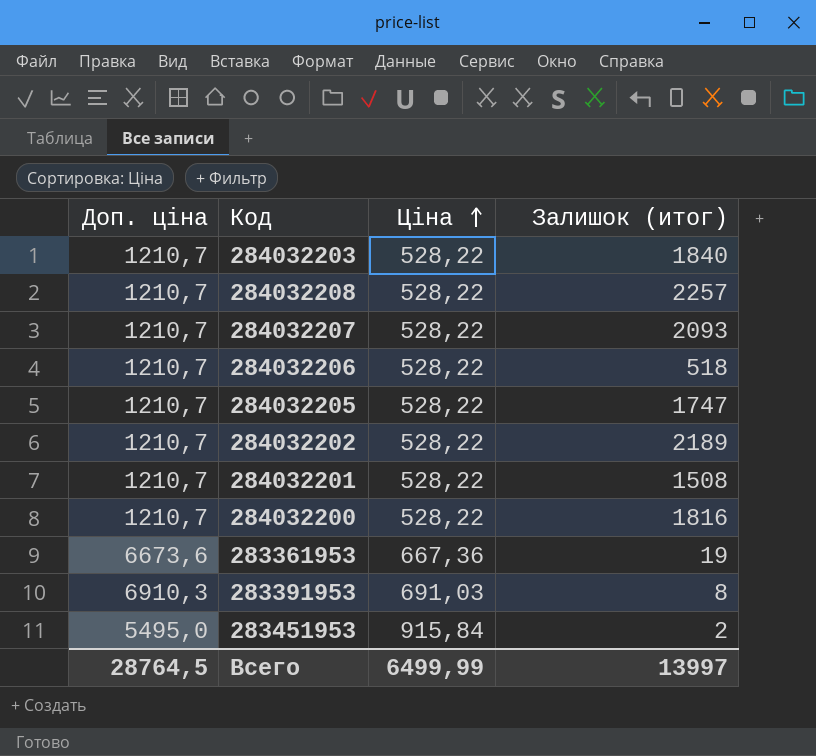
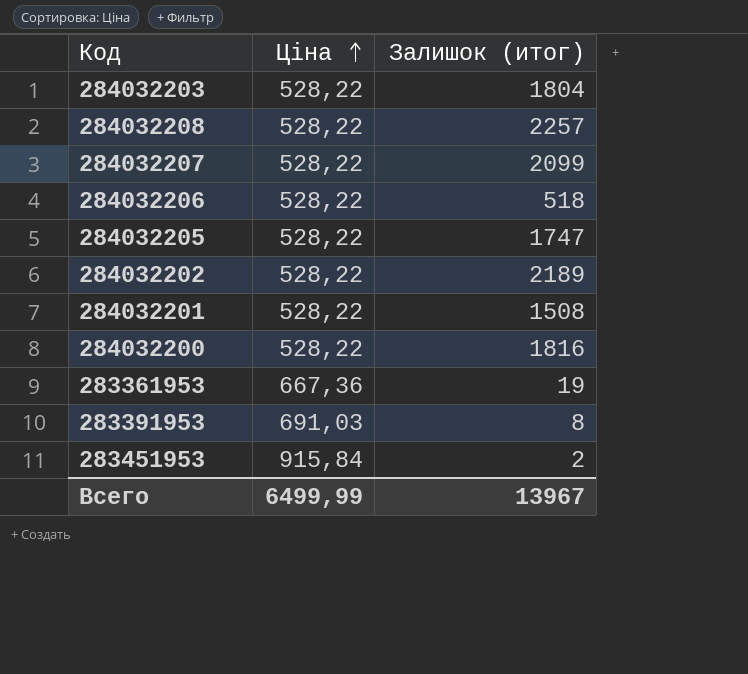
column Доп. ціна | position: 1 -> none
284032203 | Залишок (итог): 1840 -> 1804
284032207 | Залишок (итог): 2093 -> 2099
Всего | Залишок (итог): 13997 -> 13967

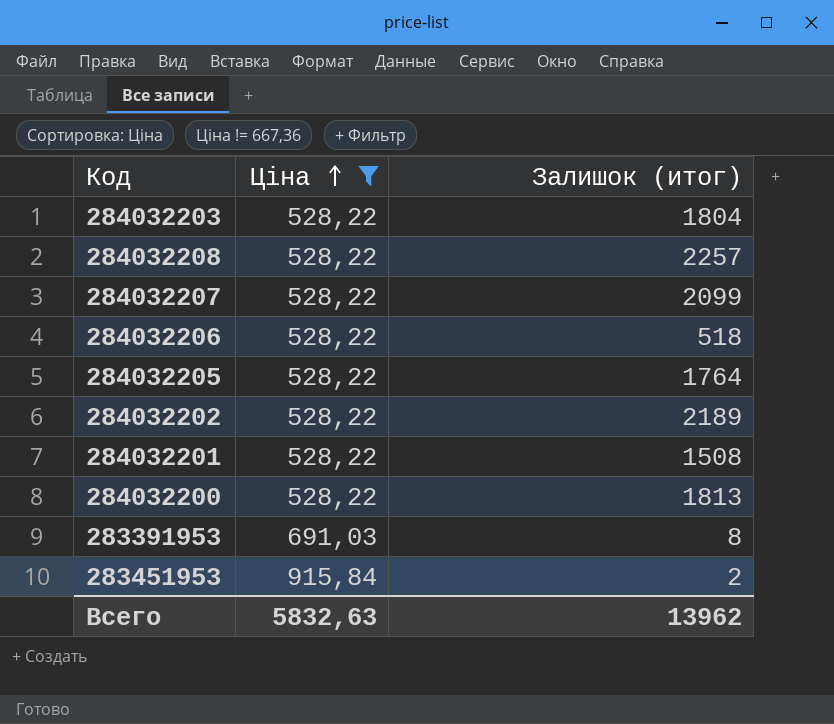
filter: none -> Ціна != 667,36
284032205 | Залишок (итог): 1747 -> 1764
284032200 | Залишок (итог): 1816 -> 1813
Всего | Ціна: 6499,99 -> 5832,63
Всего | Залишок (итог): 13967 -> 13962

